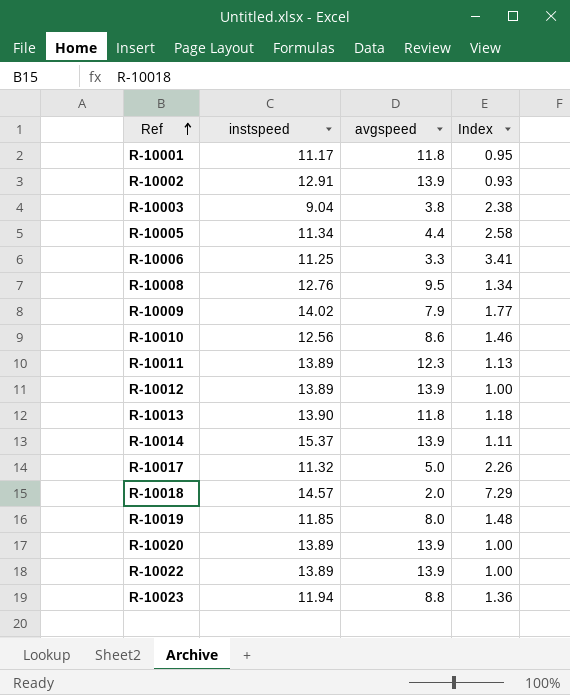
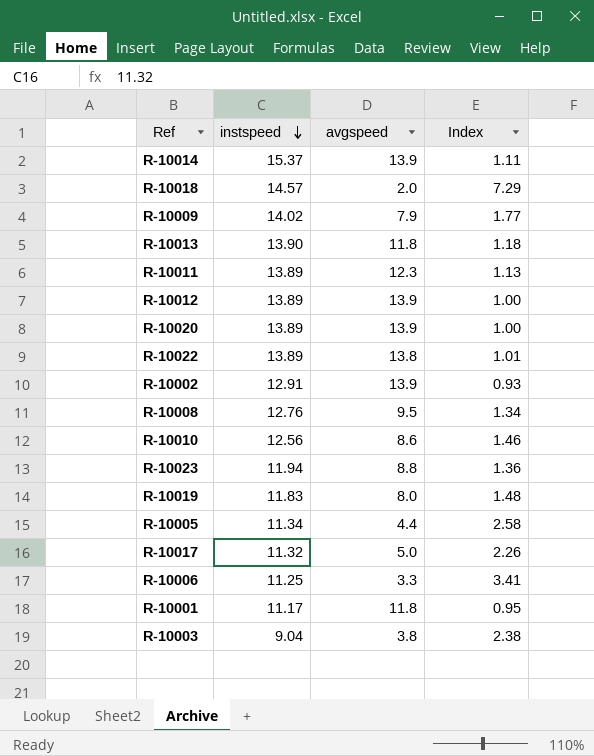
row order: Ref ascending -> instspeed descending
R-10022 | avgspeed: 13.9 -> 13.8
R-10022 | Index: 1.00 -> 1.01
R-10019 | instspeed: 11.85 -> 11.83

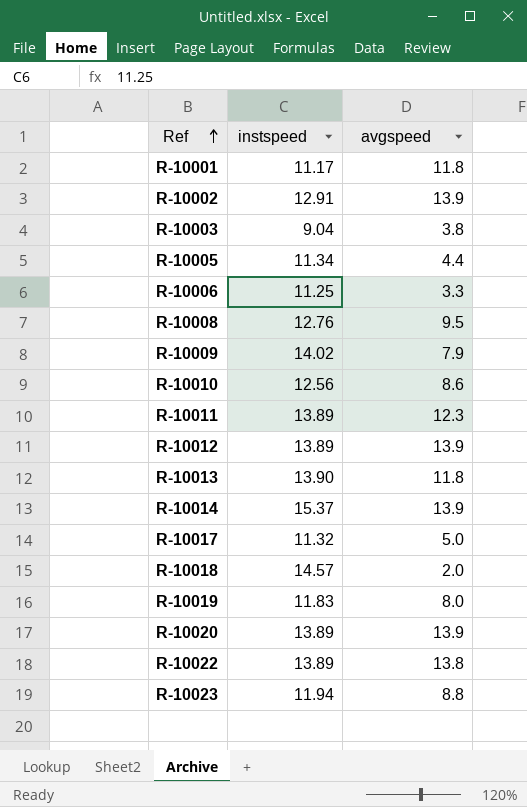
row order: instspeed descending -> Ref ascending
column Index | formula: [instspeed] / [avgspeed] -> none

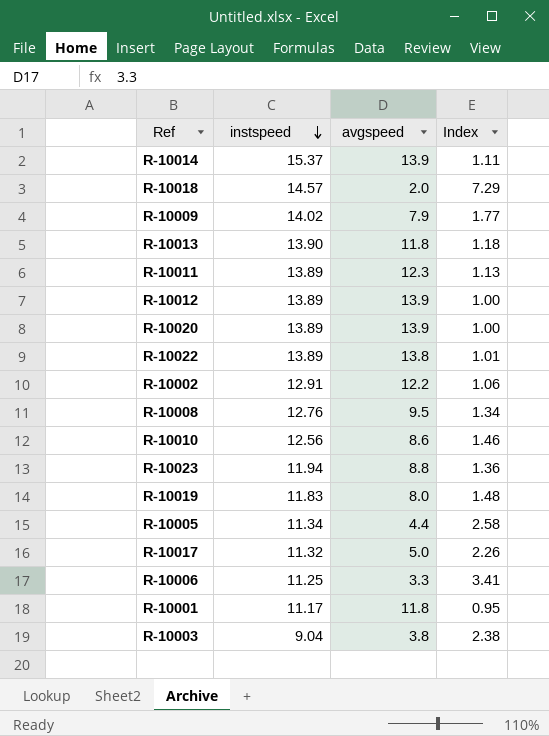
row order: Ref ascending -> instspeed descending
column Index | formula: none -> [instspeed] / [avgspeed]
R-10002 | avgspeed: 13.9 -> 12.2

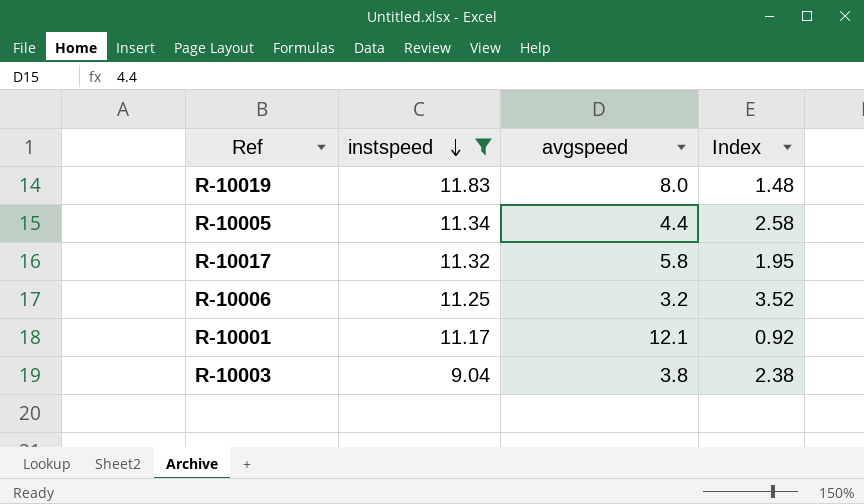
filter: none -> instspeed <= 11.83
R-10017 | avgspeed: 5.0 -> 5.8
R-10017 | Index: 2.26 -> 1.95
R-10006 | avgspeed: 3.3 -> 3.2
R-10006 | Index: 3.41 -> 3.52
R-10001 | avgspeed: 11.8 -> 12.1
R-10001 | Index: 0.95 -> 0.92

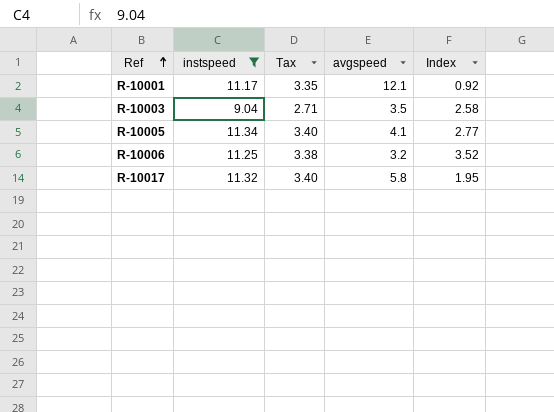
row order: instspeed descending -> Ref ascending
column Tax | formula: none -> [instspeed] * 0.3
row R-10019: 11.83 | 8.0 | 1.48 -> none
R-10003 | avgspeed: 3.8 -> 3.5
R-10003 | Index: 2.38 -> 2.58
R-10005 | avgspeed: 4.4 -> 4.1
R-10005 | Index: 2.58 -> 2.77

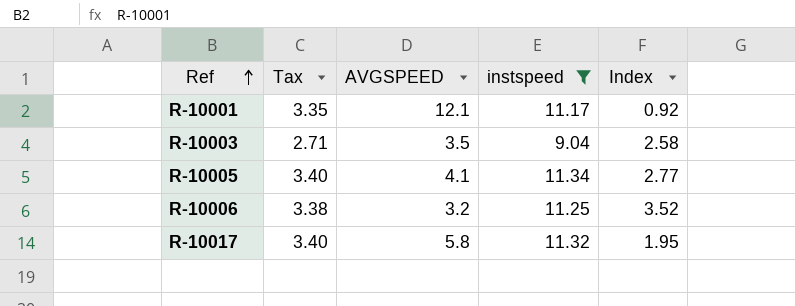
column name: avgspeed -> AVGSPEED
column instspeed | position: 2 -> 4

